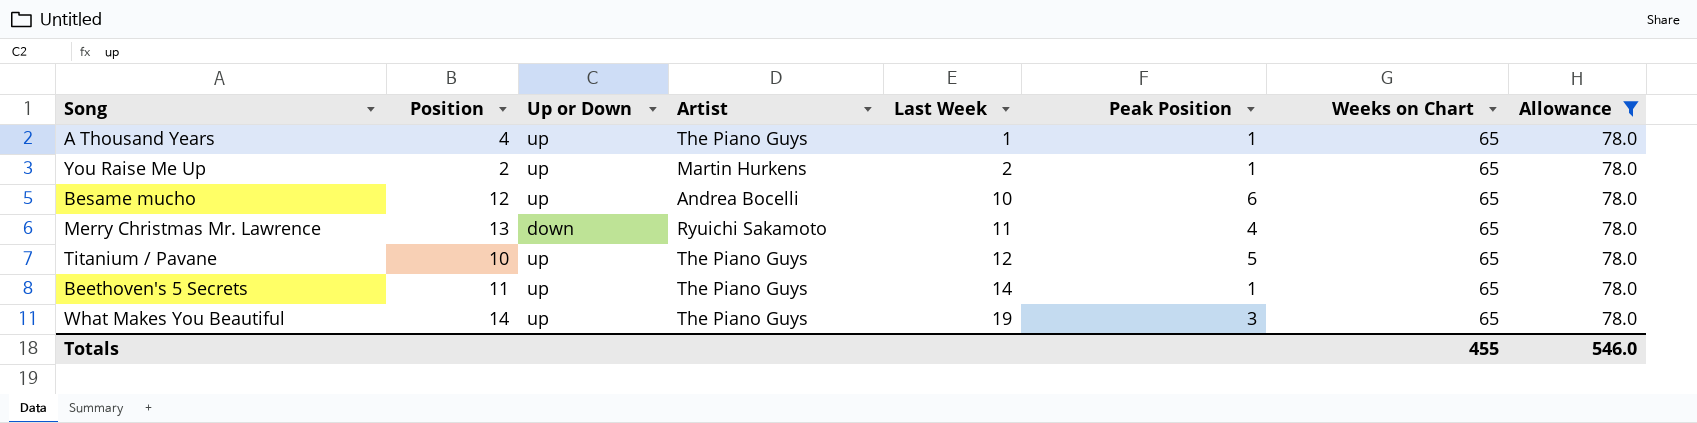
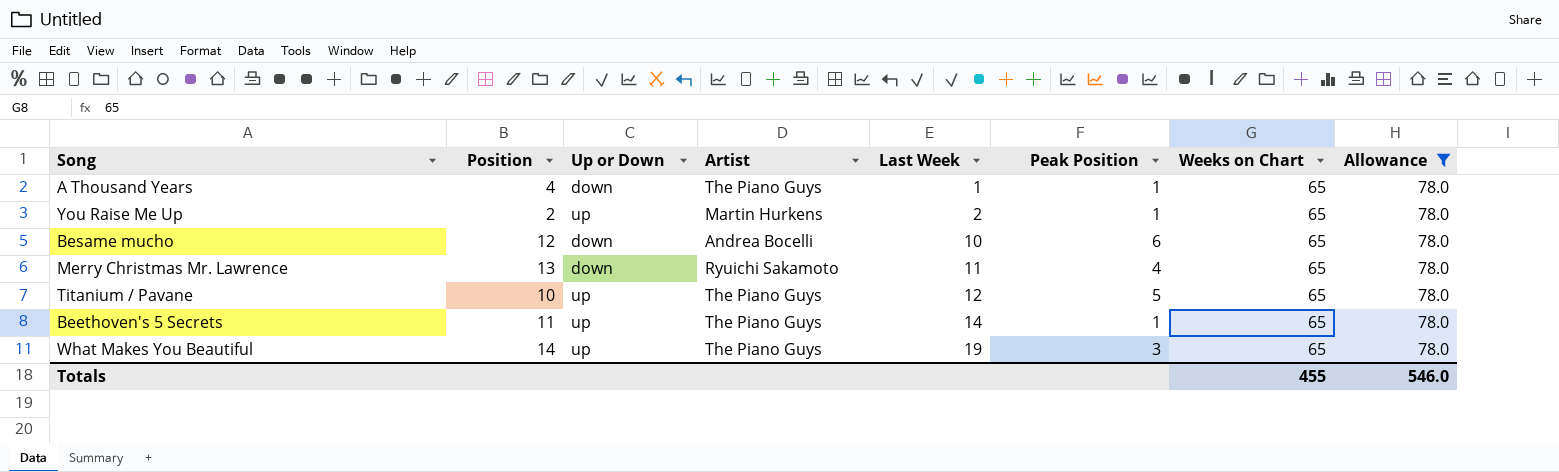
A Thousand Years | Up or Down: up -> down
Besame mucho | Up or Down: up -> down

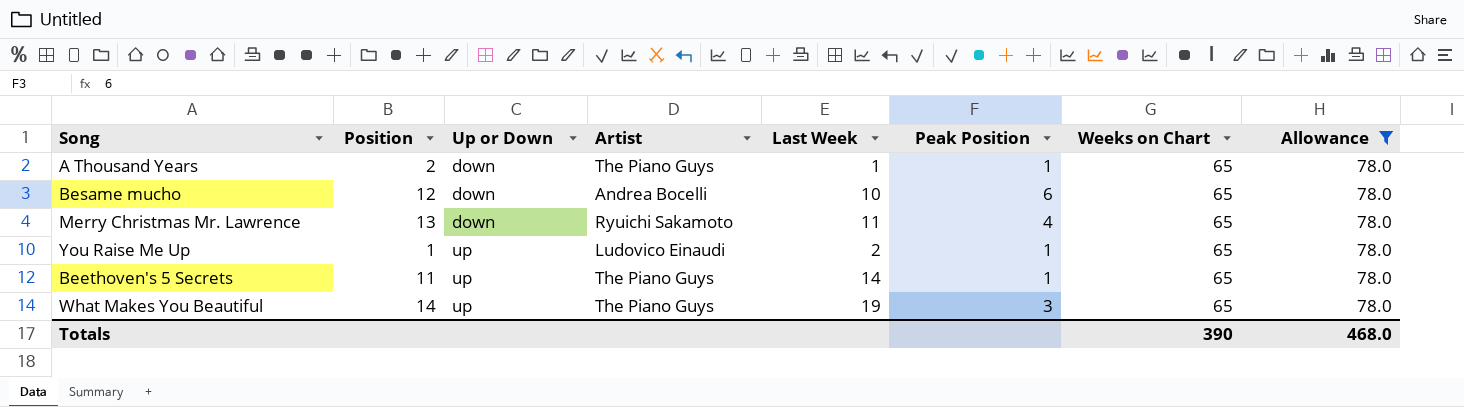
row order: Last Week ascending -> Up or Down ascending
row Titanium / Pavane: 10 | up | The Piano Guys | 12 | 5 | 65 | 78.0 -> none
A Thousand Years | Position: 4 -> 2
You Raise Me Up | Position: 2 -> 1
You Raise Me Up | Artist: Martin Hurkens -> Ludovico Einaudi
Totals | Weeks on Chart: 455 -> 390
Totals | Allowance: 546.0 -> 468.0

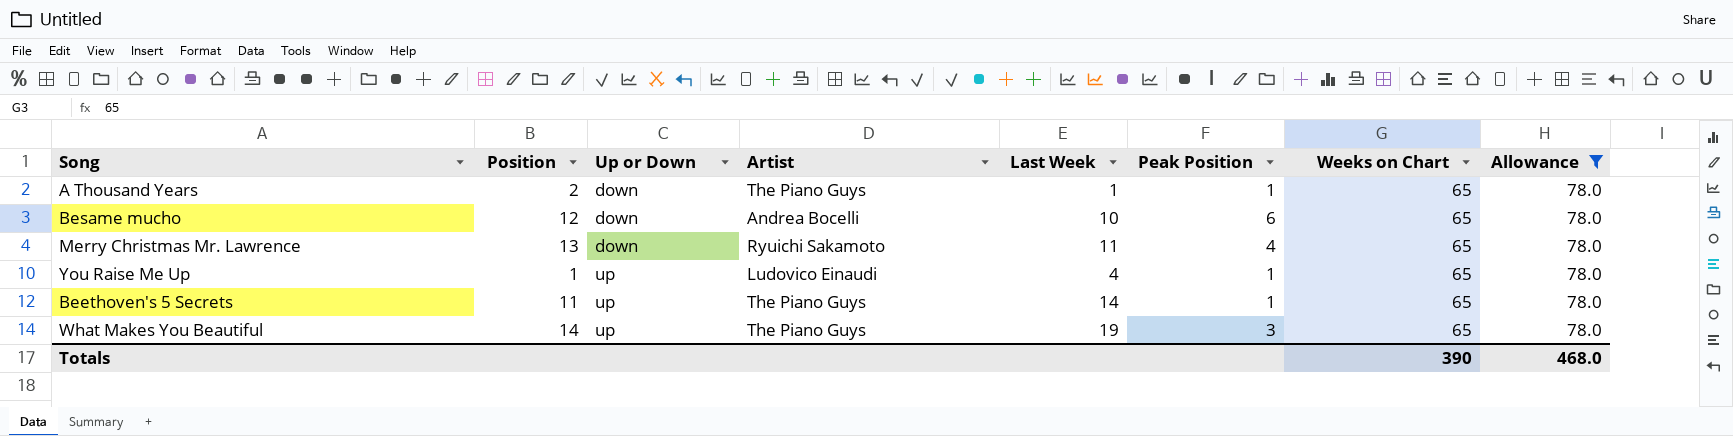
You Raise Me Up | Last Week: 2 -> 4

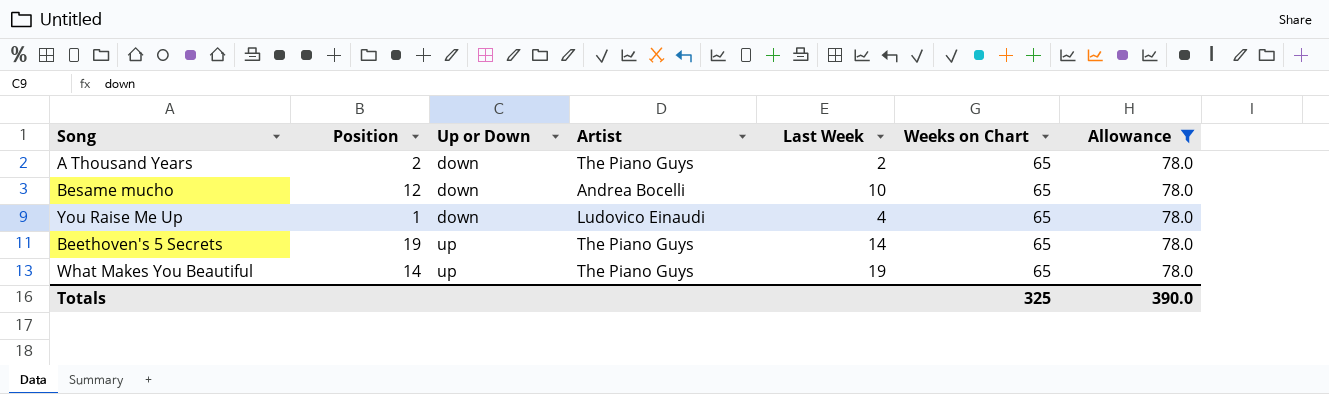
column Peak Position | position: 6 -> none
row Merry Christmas Mr. Lawrence: 13 | down | Ryuichi Sakamoto | 11 | 4 | 65 | 78.0 -> none
A Thousand Years | Last Week: 1 -> 2
You Raise Me Up | Up or Down: up -> down
Beethoven's 5 Secrets | Position: 11 -> 19
Totals | Weeks on Chart: 390 -> 325
Totals | Allowance: 468.0 -> 390.0

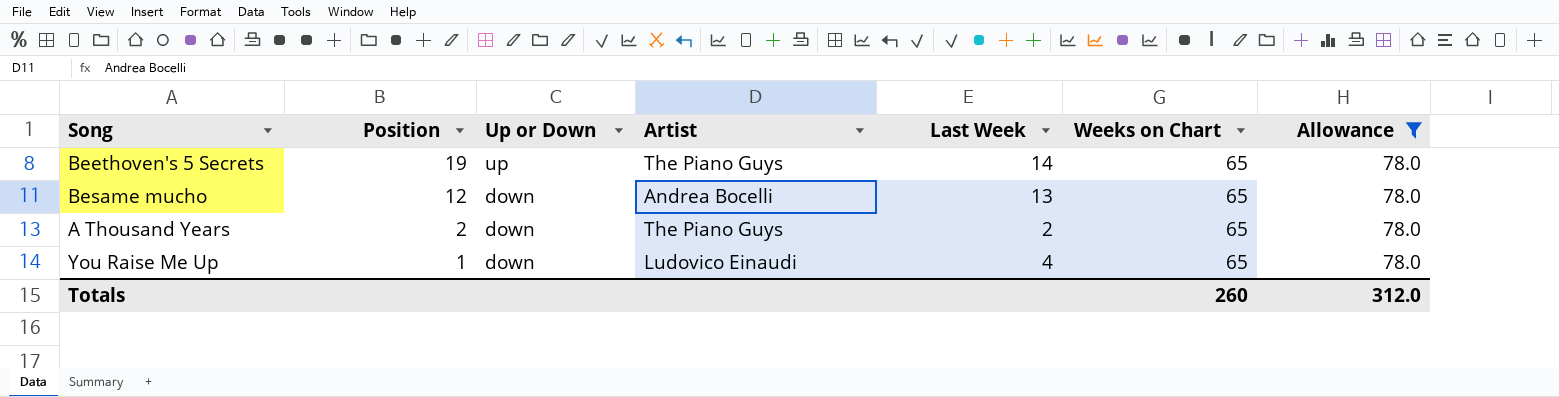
row order: Up or Down ascending -> Position descending
row What Makes You Beautiful: 14 | up | The Piano Guys | 19 | 65 | 78.0 -> none
Besame mucho | Last Week: 10 -> 13
Totals | Weeks on Chart: 325 -> 260
Totals | Allowance: 390.0 -> 312.0

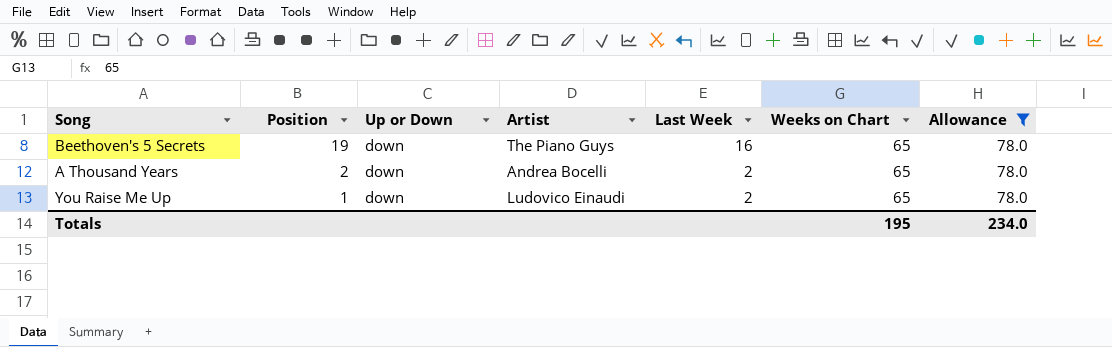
row Besame mucho: 12 | down | Andrea Bocelli | 13 | 65 | 78.0 -> none
Beethoven's 5 Secrets | Up or Down: up -> down
Beethoven's 5 Secrets | Last Week: 14 -> 16
A Thousand Years | Artist: The Piano Guys -> Andrea Bocelli
You Raise Me Up | Last Week: 4 -> 2
Totals | Weeks on Chart: 260 -> 195
Totals | Allowance: 312.0 -> 234.0

